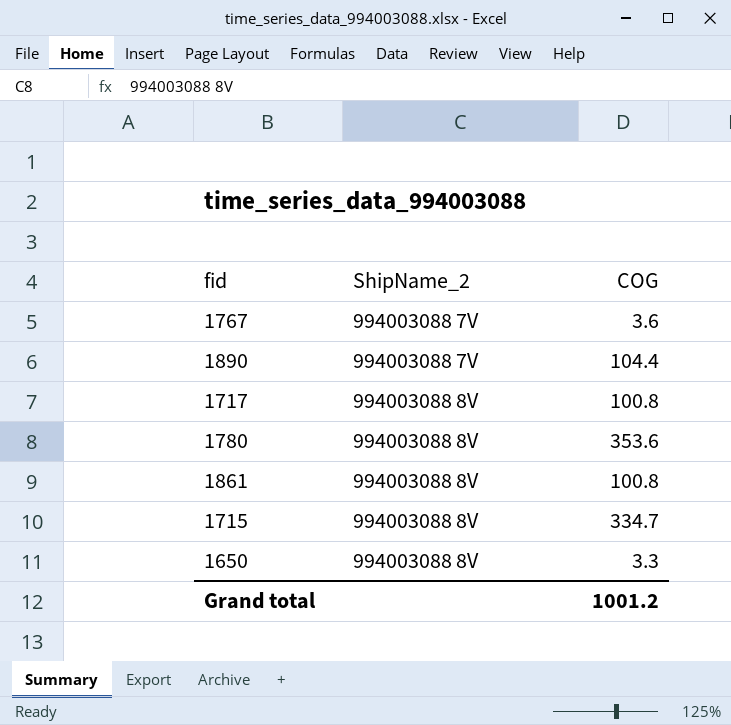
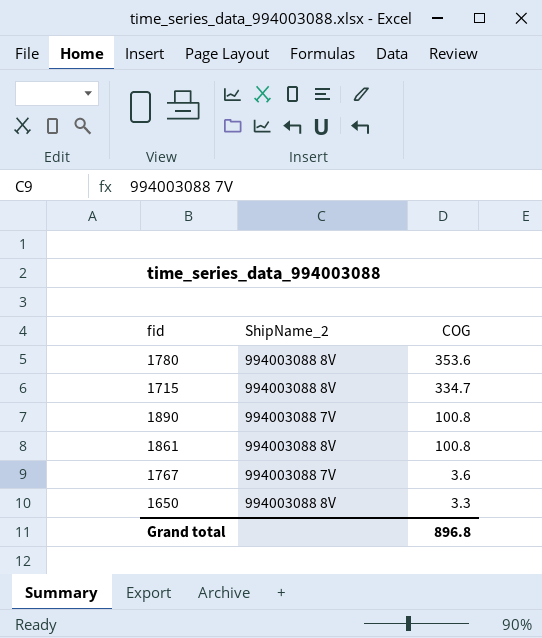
row order: ShipName_2 ascending -> COG descending
row 1717: 994003088 8V | 100.8 -> none
1890 | COG: 104.4 -> 100.8
Grand total | COG: 1001.2 -> 896.8

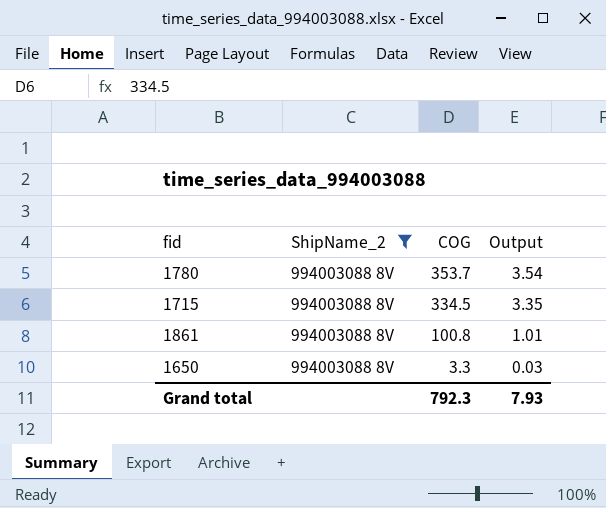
filter: none -> ShipName_2 = 994003088 8V
column Output | formula: none -> [COG] * 0.01
1780 | COG: 353.6 -> 353.7
1715 | COG: 334.7 -> 334.5
Grand total | COG: 896.8 -> 792.3

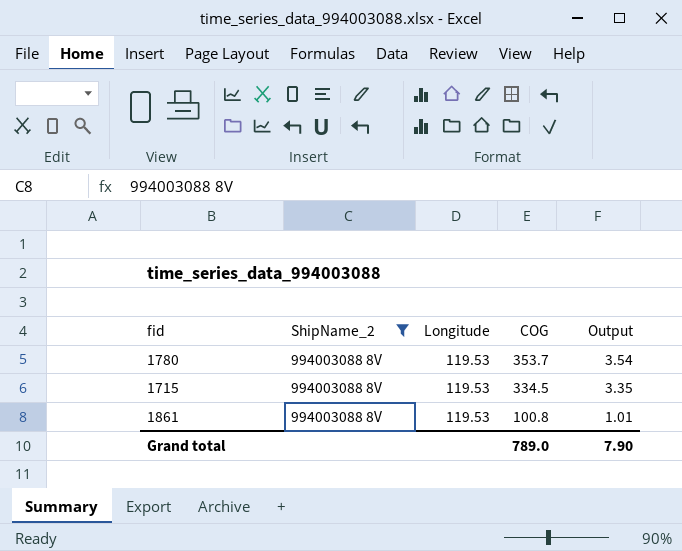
column Longitude | position: none -> 3
row 1650: 994003088 8V | 3.3 | 0.03 -> none
Grand total | COG: 792.3 -> 789.0
Grand total | Output: 7.93 -> 7.90

